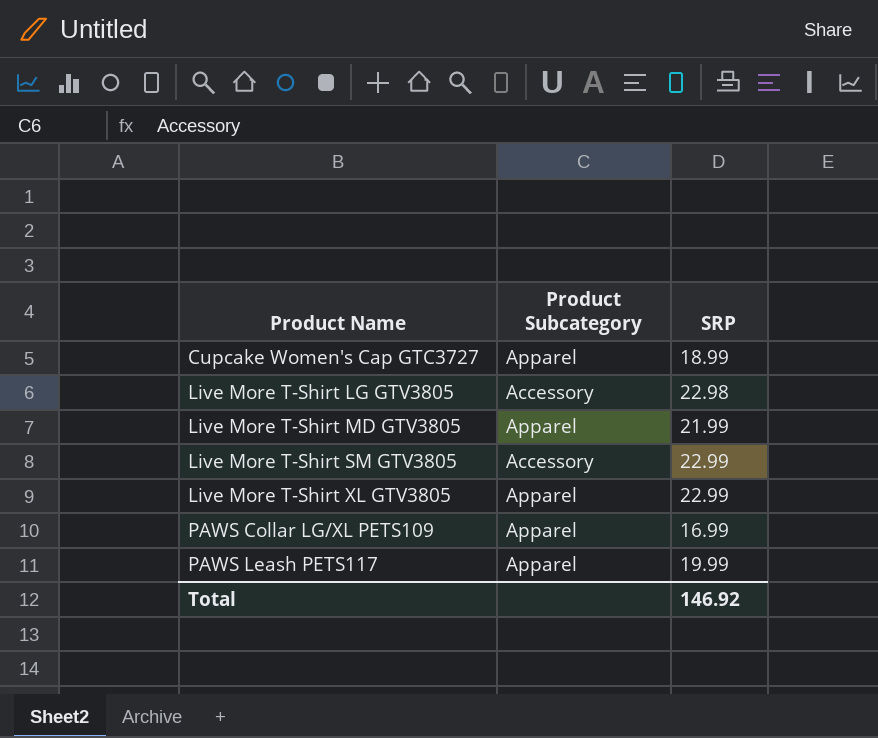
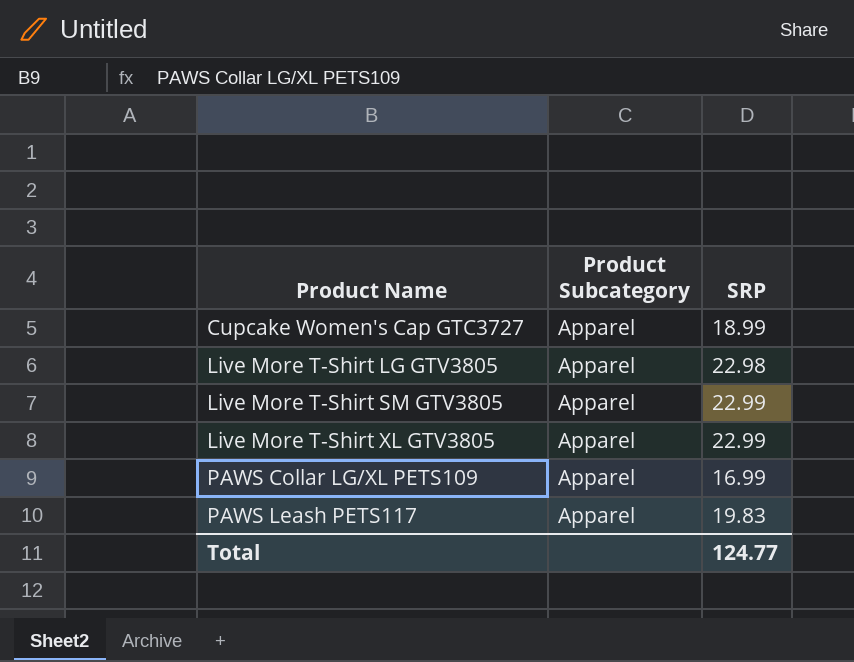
row Live More T-Shirt MD GTV3805: Apparel | 21.99 -> none
Live More T-Shirt LG GTV3805 | Product Subcategory: Accessory -> Apparel
Live More T-Shirt SM GTV3805 | Product Subcategory: Accessory -> Apparel
PAWS Leash PETS117 | SRP: 19.99 -> 19.83
Total | SRP: 146.92 -> 124.77

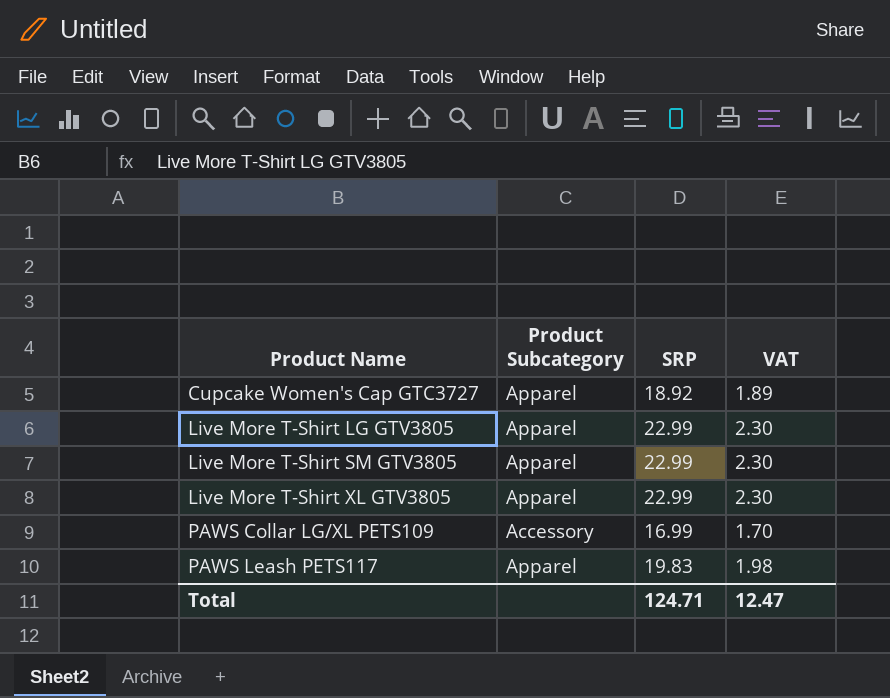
column VAT | formula: none -> [SRP] * 0.1
Cupcake Women's Cap GTC3727 | SRP: 18.99 -> 18.92
Live More T-Shirt LG GTV3805 | SRP: 22.98 -> 22.99
PAWS Collar LG/XL PETS109 | Product Subcategory: Apparel -> Accessory
Total | SRP: 124.77 -> 124.71

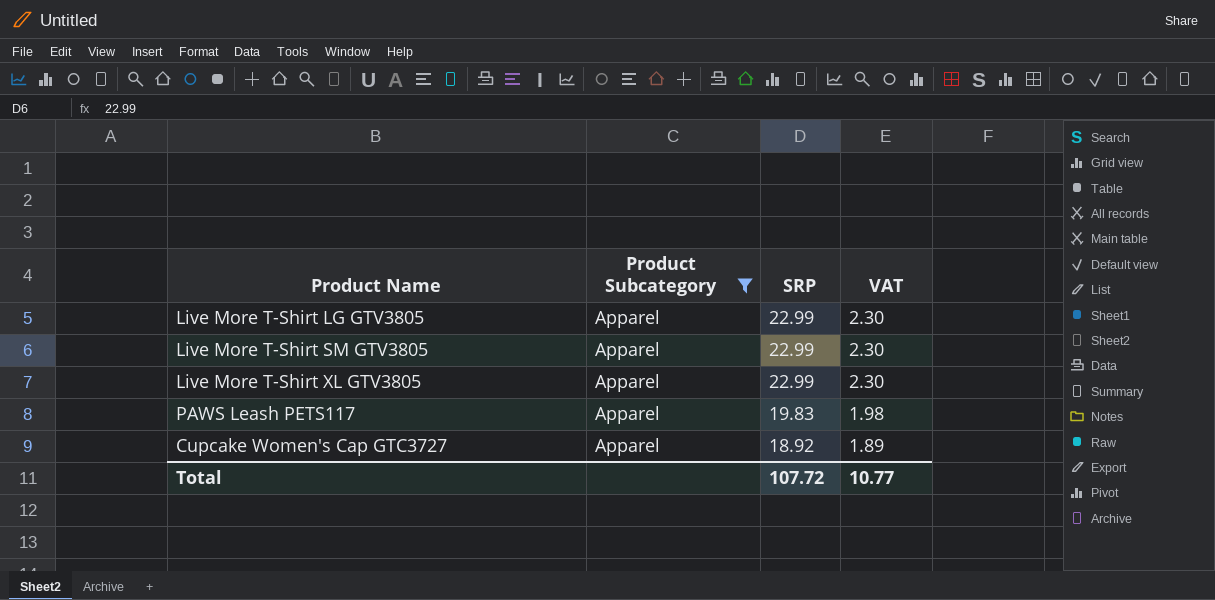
filter: none -> Product Subcategory = Apparel
row order: Product Name ascending -> SRP descending
Total | SRP: 124.71 -> 107.72
Total | VAT: 12.47 -> 10.77

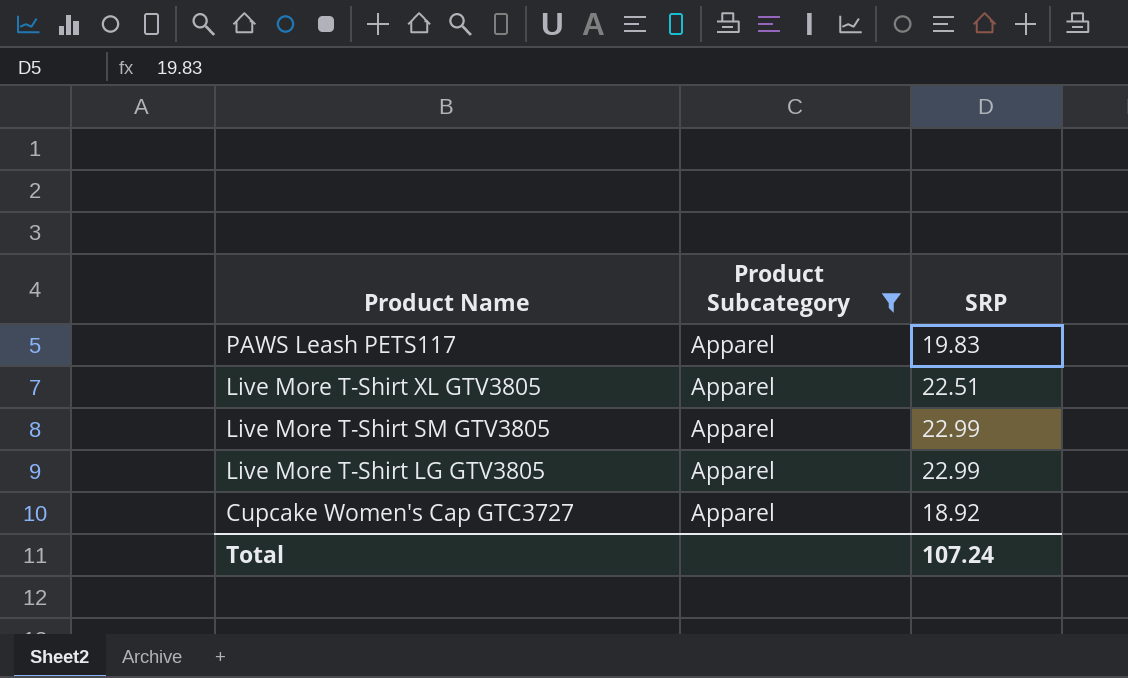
row order: SRP descending -> Product Name descending
column VAT | formula: [SRP] * 0.1 -> none
Live More T-Shirt XL GTV3805 | SRP: 22.99 -> 22.51
Total | SRP: 107.72 -> 107.24

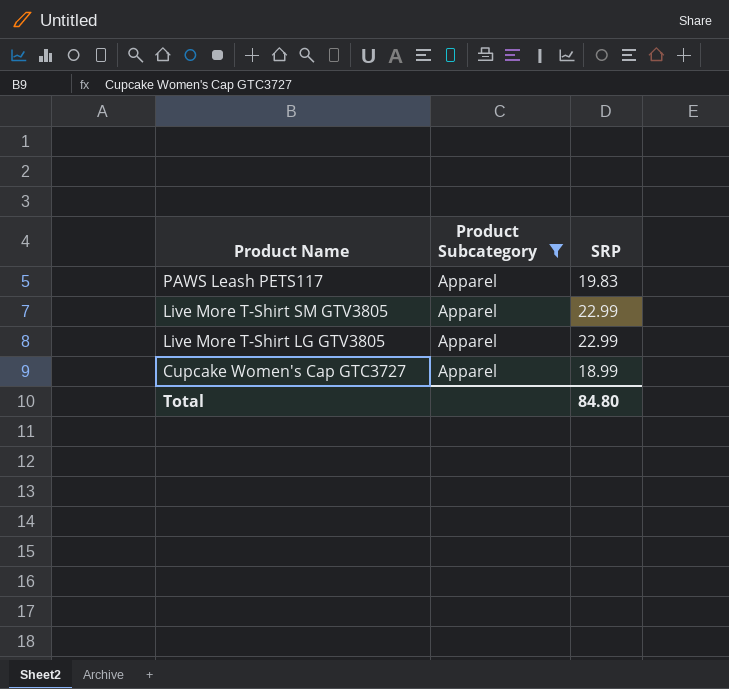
row Live More T-Shirt XL GTV3805: Apparel | 22.51 -> none
Cupcake Women's Cap GTC3727 | SRP: 18.92 -> 18.99
Total | SRP: 107.24 -> 84.80

